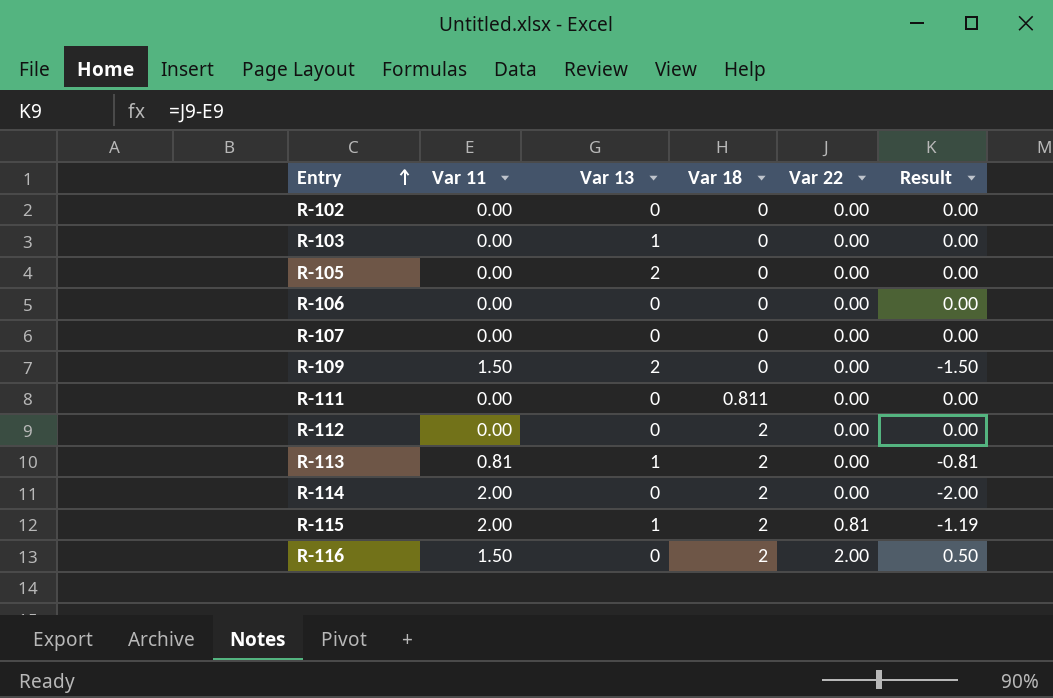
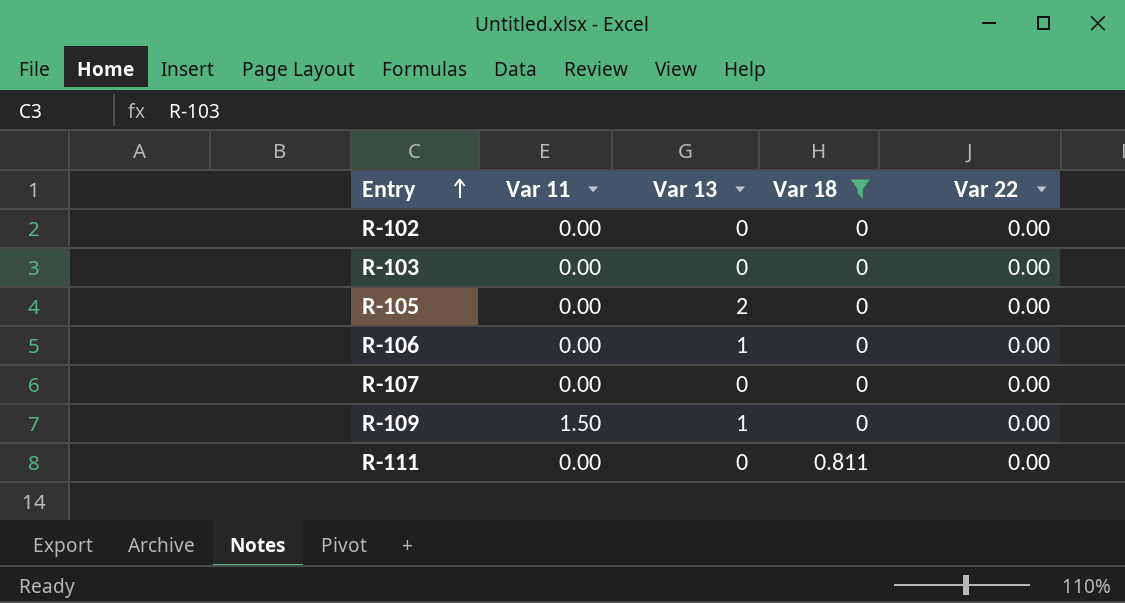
filter: none -> Var 18 != 2
column Result | formula: [Var 22] - [Var 11] -> none
R-103 | Var 13: 1 -> 0
R-106 | Var 13: 0 -> 1
R-109 | Var 13: 2 -> 1

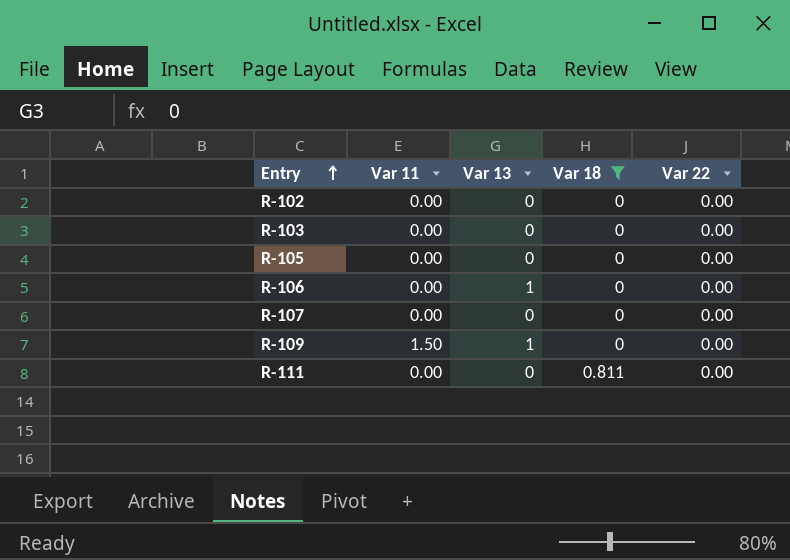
R-105 | Var 13: 2 -> 0

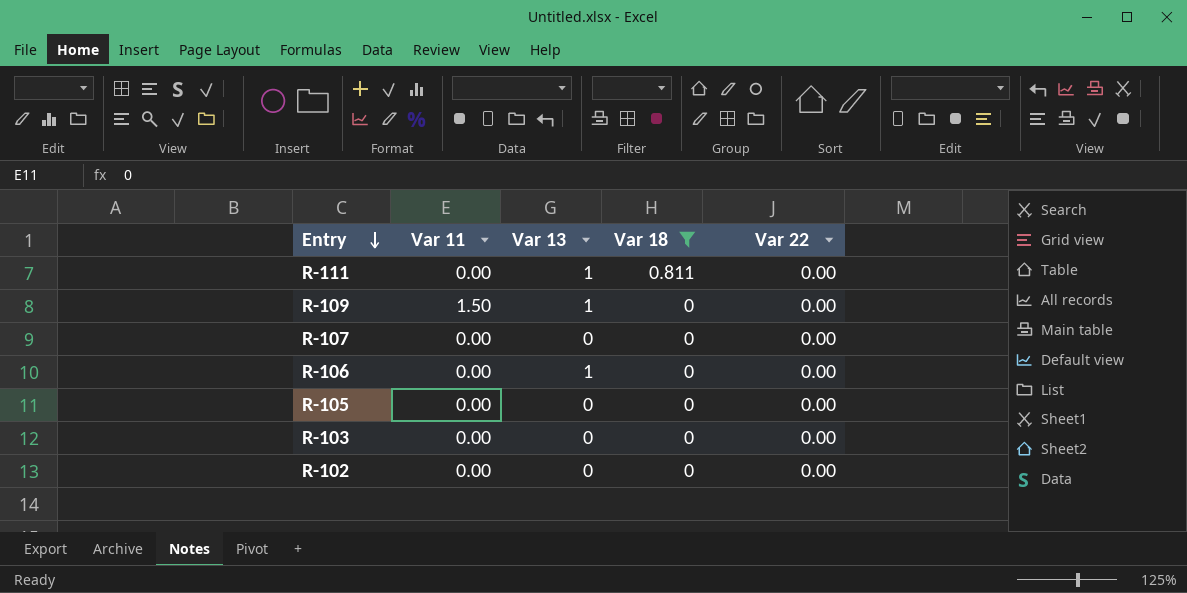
row order: Entry ascending -> Entry descending
R-111 | Var 13: 0 -> 1

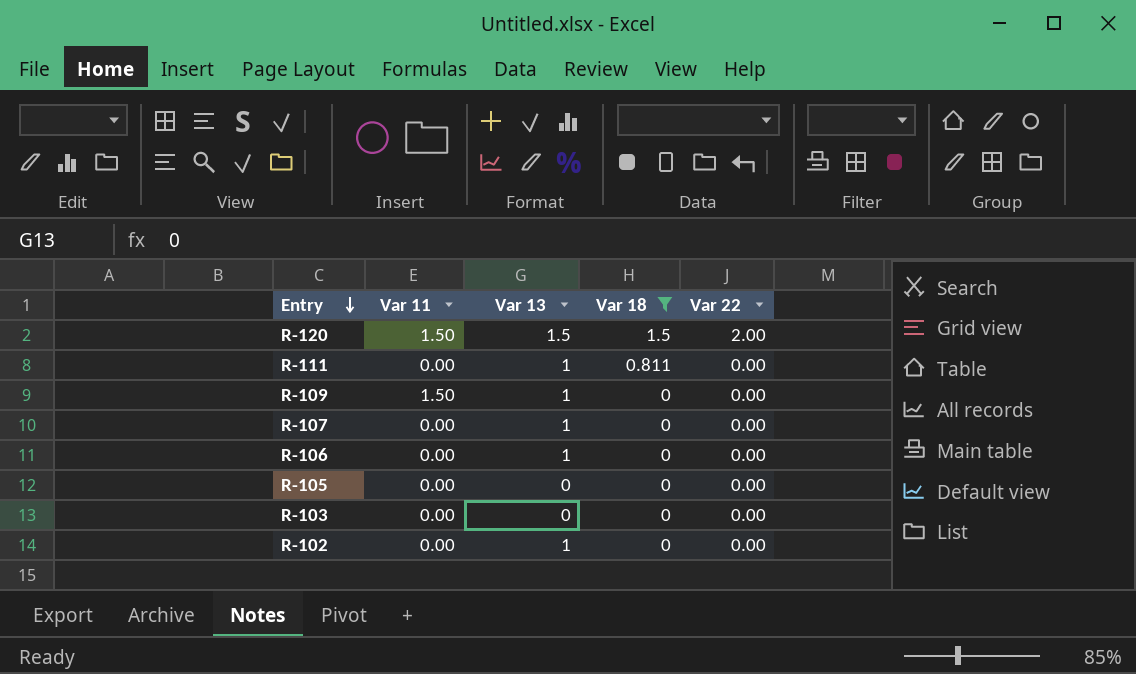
row R-120: none -> 1.50 | 1.5 | 1.5 | 2.00
R-107 | Var 13: 0 -> 1
R-102 | Var 13: 0 -> 1

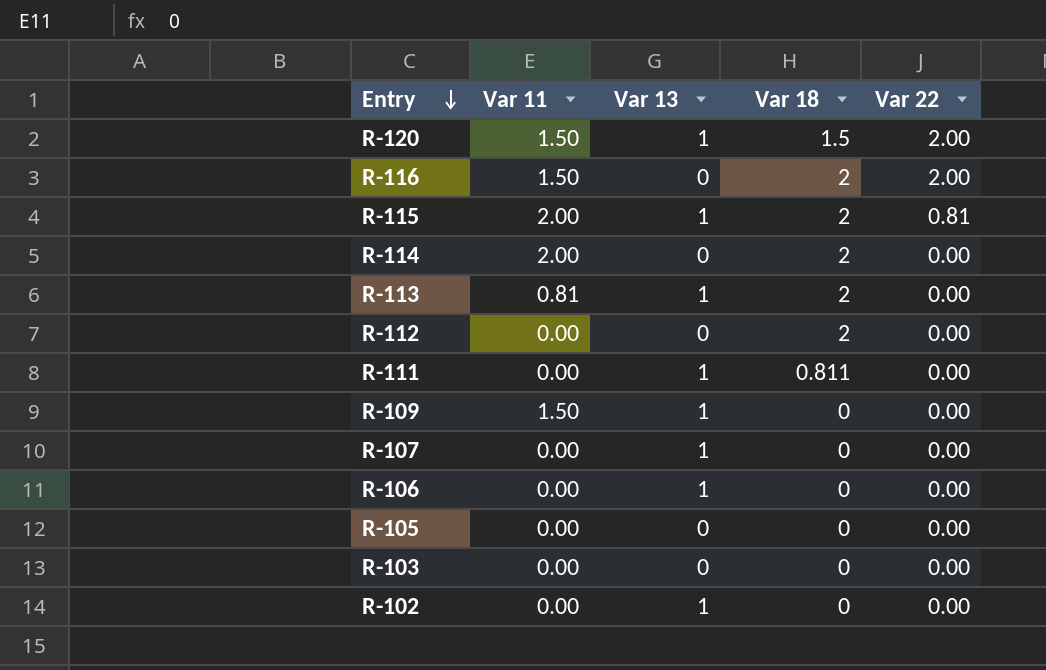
filter: Var 18 != 2 -> none
R-120 | Var 13: 1.5 -> 1

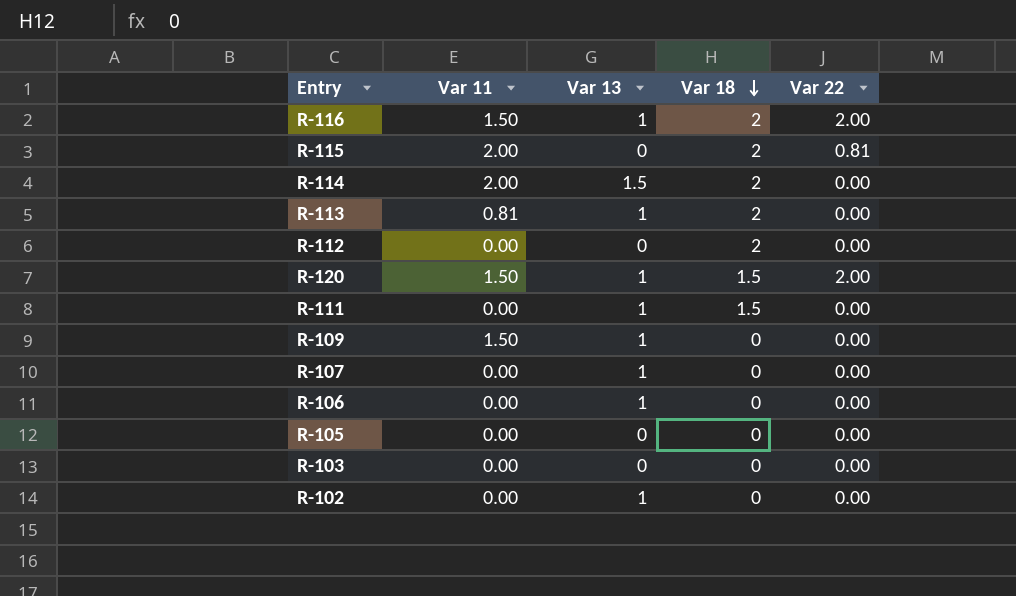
row order: Entry descending -> Var 18 descending
R-116 | Var 13: 0 -> 1
R-115 | Var 13: 1 -> 0
R-114 | Var 13: 0 -> 1.5
R-111 | Var 18: 0.811 -> 1.5

